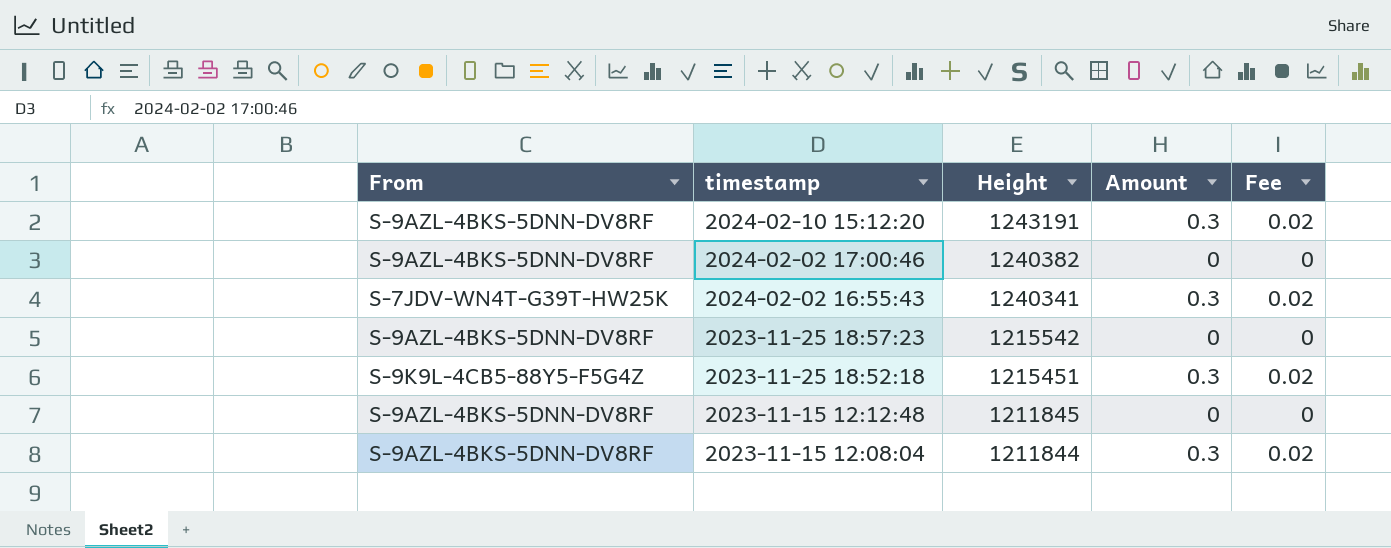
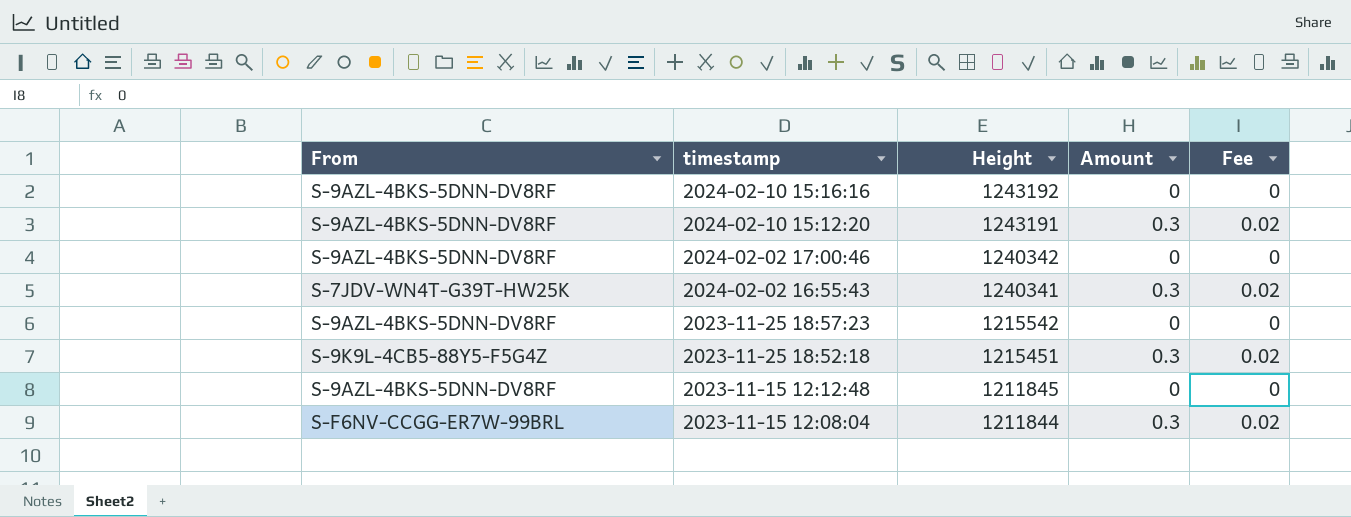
row 2024-02-10 15:16:16: none -> S-9AZL-4BKS-5DNN-DV8RF | 1243192 | 0 | 0
2024-02-02 17:00:46 | Height: 1240382 -> 1240342
2023-11-15 12:08:04 | From: S-9AZL-4BKS-5DNN-DV8RF -> S-F6NV-CCGG-ER7W-99BRL

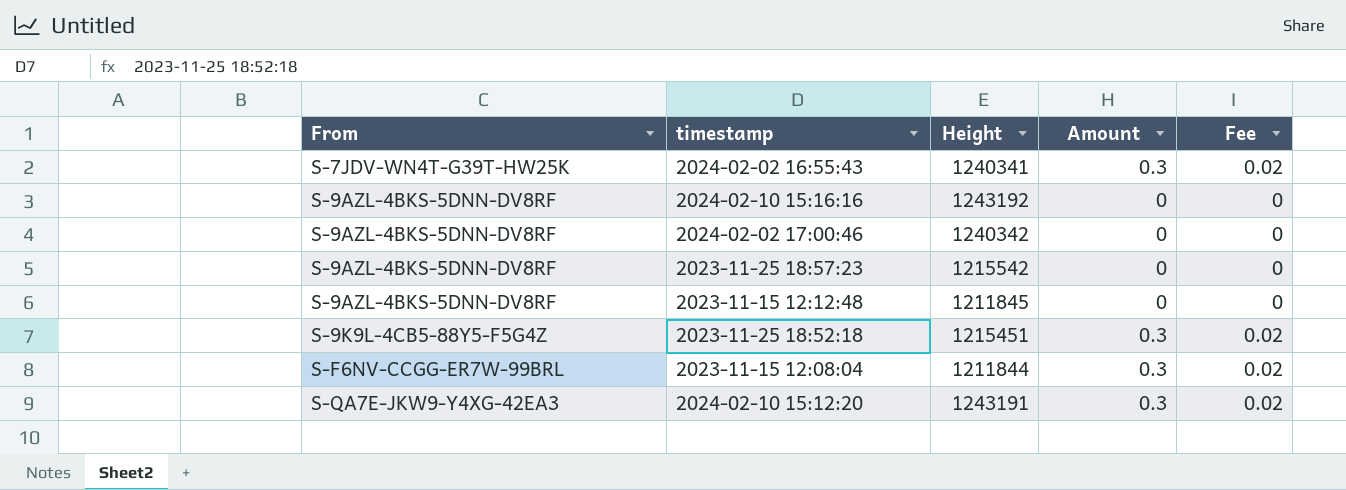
row order: timestamp descending -> From ascending
2024-02-10 15:12:20 | From: S-9AZL-4BKS-5DNN-DV8RF -> S-QA7E-JKW9-Y4XG-42EA3

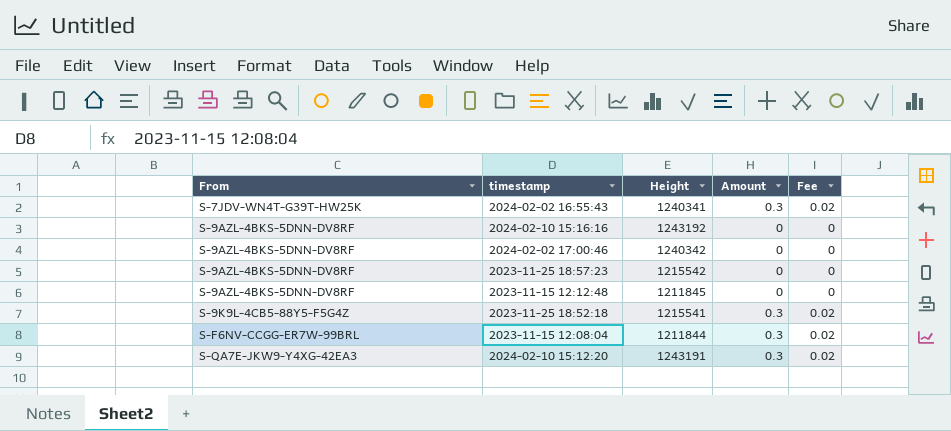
2023-11-25 18:52:18 | Height: 1215451 -> 1215541

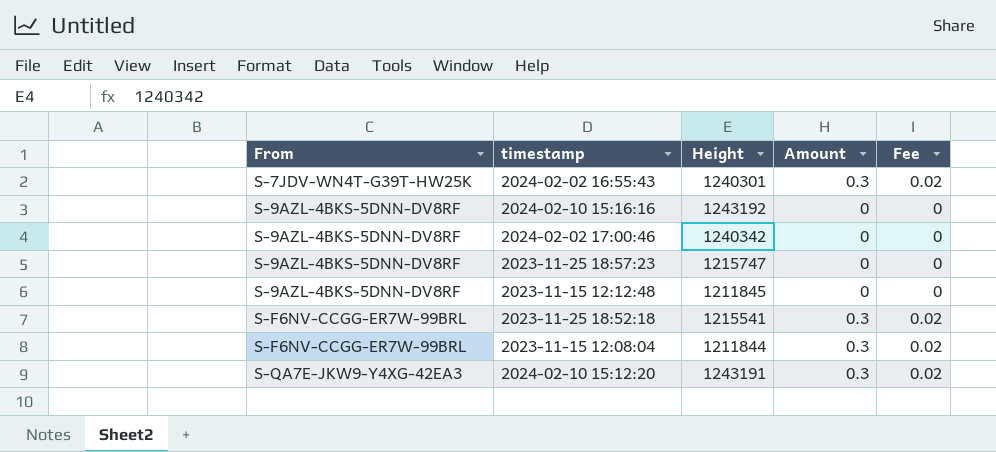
2024-02-02 16:55:43 | Height: 1240341 -> 1240301
2023-11-25 18:57:23 | Height: 1215542 -> 1215747
2023-11-25 18:52:18 | From: S-9K9L-4CB5-88Y5-F5G4Z -> S-F6NV-CCGG-ER7W-99BRL

